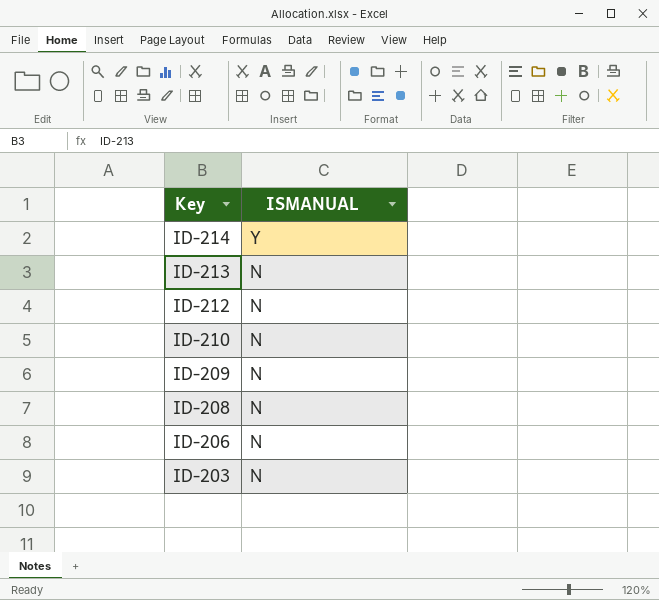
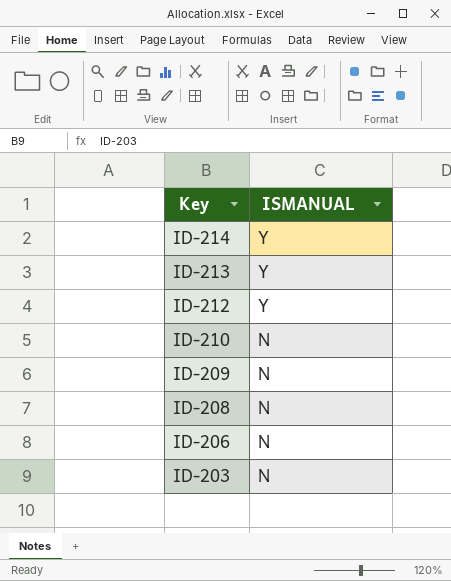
ID-213 | ISMANUAL: N -> Y
ID-212 | ISMANUAL: N -> Y

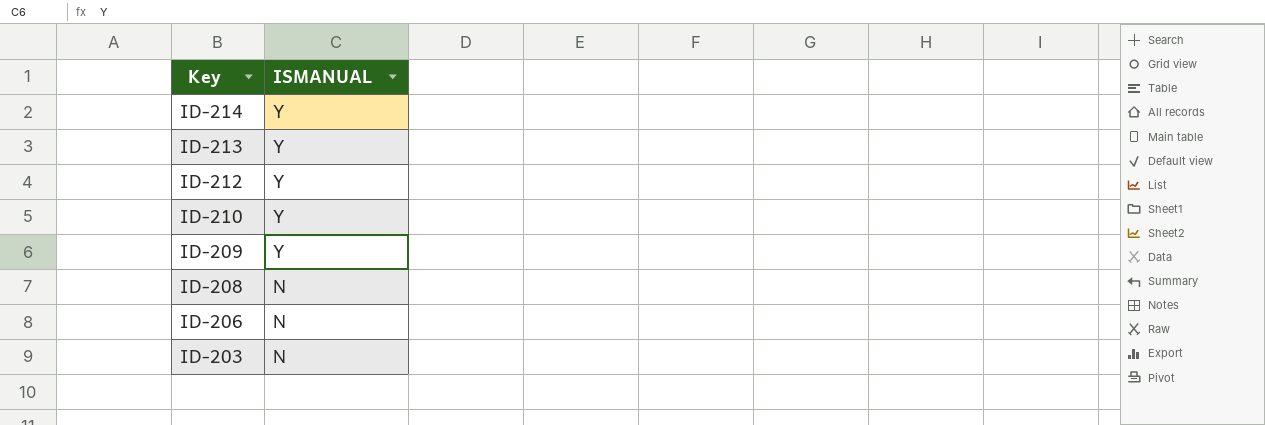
ID-210 | ISMANUAL: N -> Y
ID-209 | ISMANUAL: N -> Y

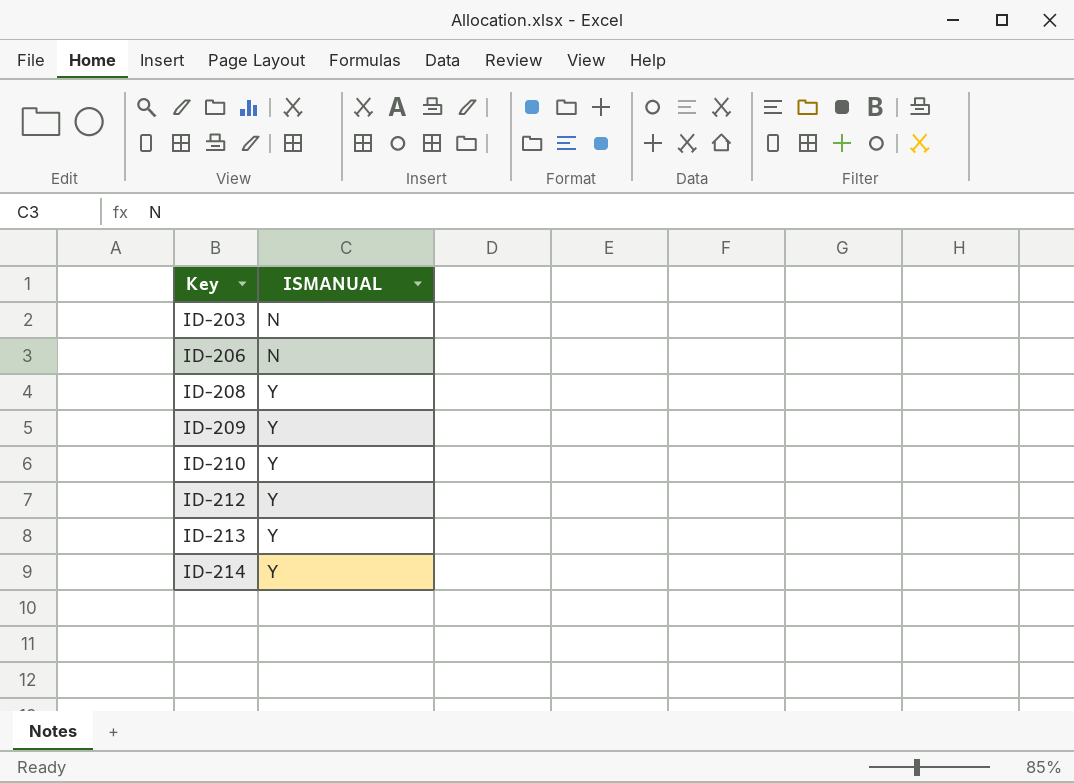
row order: Key descending -> Key ascending
ID-208 | ISMANUAL: N -> Y

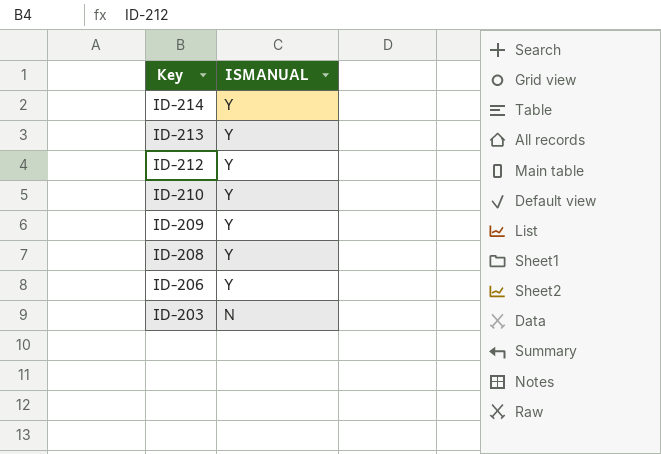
row order: Key ascending -> Key descending
ID-206 | ISMANUAL: N -> Y

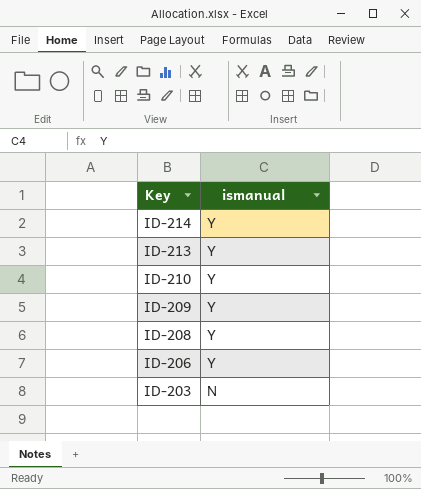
column name: ISMANUAL -> ismanual
row ID-212: Y -> none

